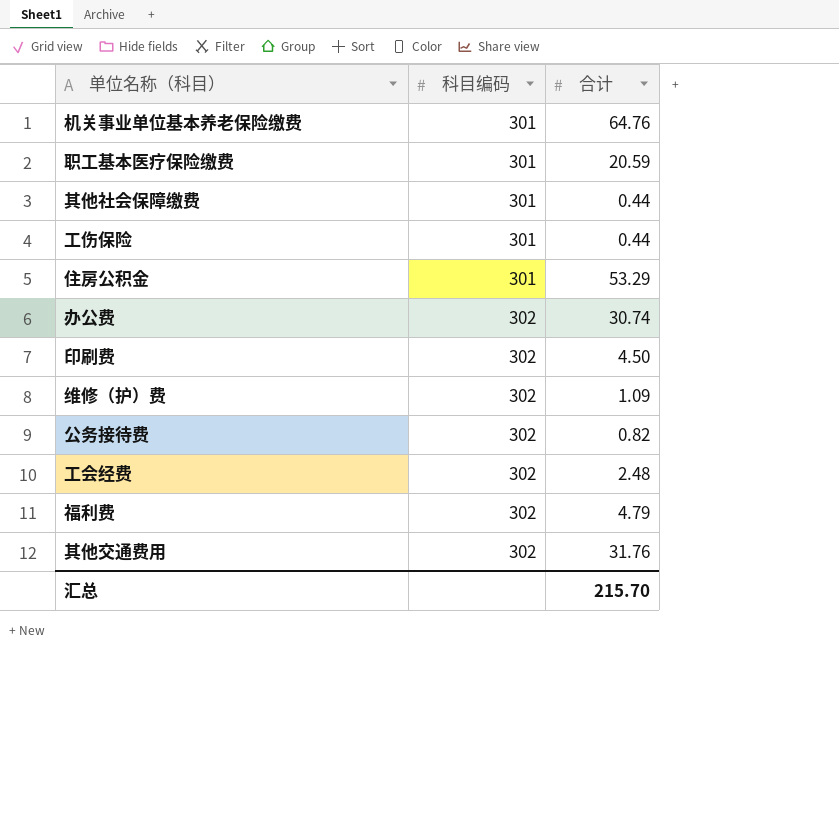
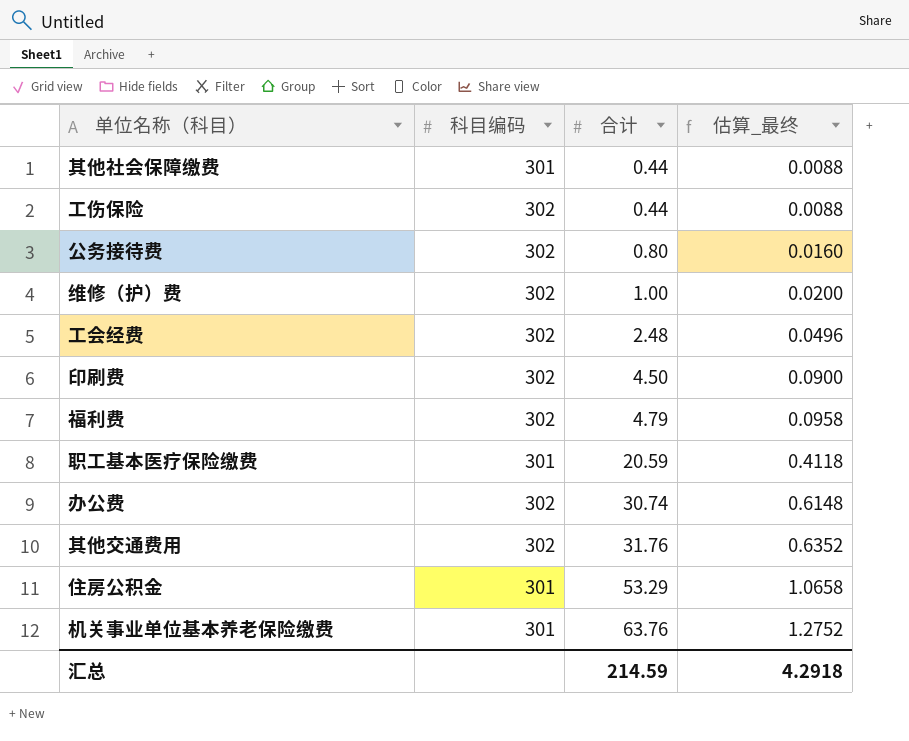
row order: 科目编码 ascending -> 合计 ascending
column 估算_最终 | formula: none -> [合计] * 0.02
工伤保险 | 科目编码: 301 -> 302
公务接待费 | 合计: 0.82 -> 0.80
维修（护）费 | 合计: 1.09 -> 1.00
机关事业单位基本养老保险缴费 | 合计: 64.76 -> 63.76
汇总 | 合计: 215.70 -> 214.59

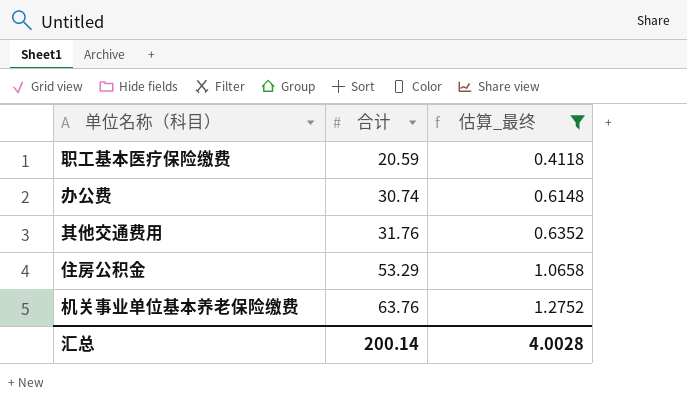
filter: none -> 估算_最终 >= 0.4118
column 科目编码 | position: 2 -> none
汇总 | 合计: 214.59 -> 200.14
汇总 | 估算_最终: 4.2918 -> 4.0028

